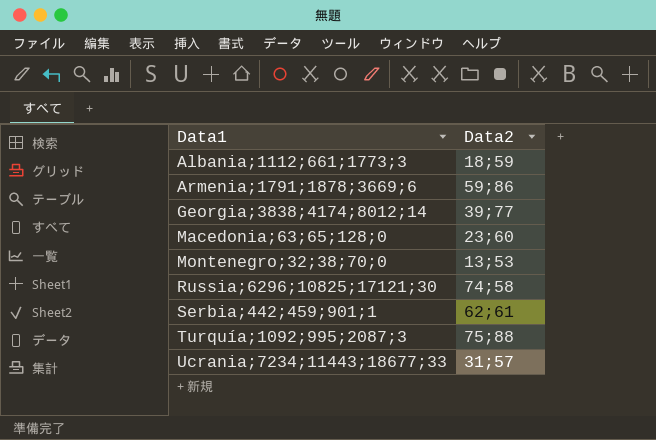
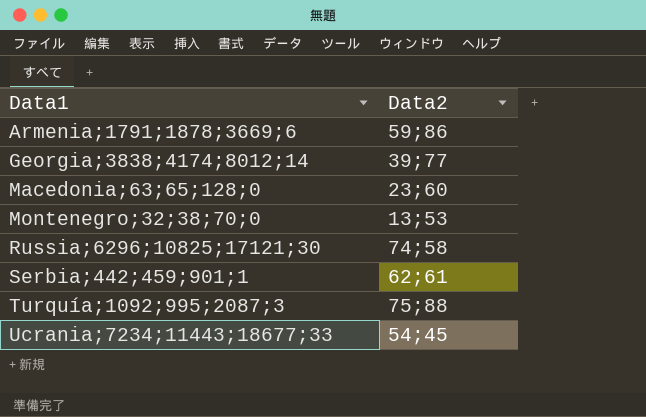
row Albania;1112;661;1773;3: 18;59 -> none
Ucrania;7234;11443;18677;33 | Data2: 31;57 -> 54;45

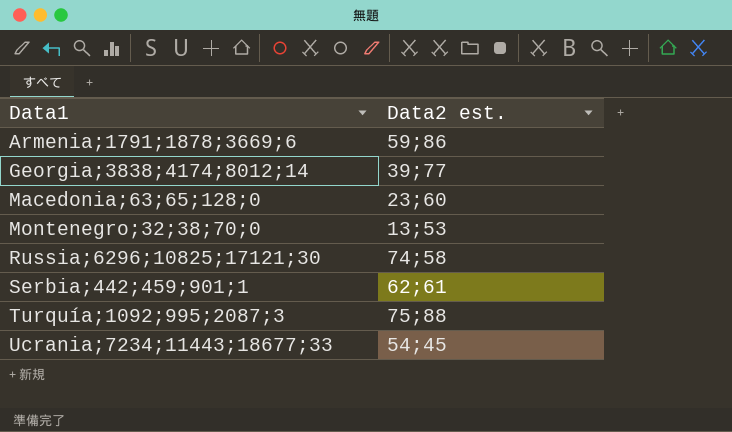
column name: Data2 -> Data2 est.

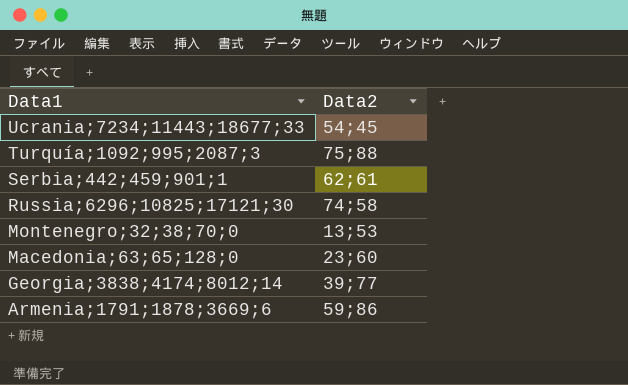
row order: Data1 ascending -> Data1 descending
column name: Data2 est. -> Data2

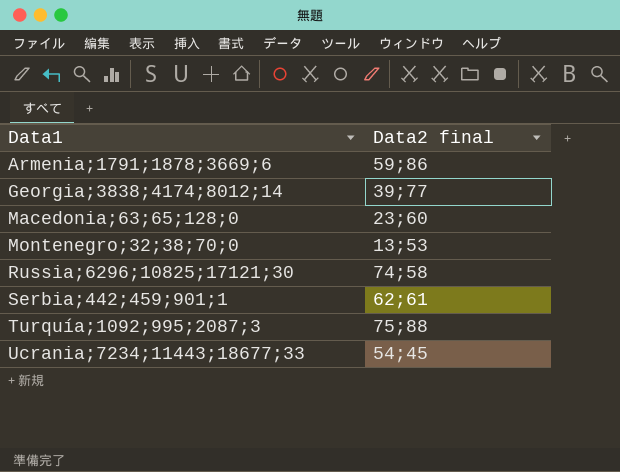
row order: Data1 descending -> Data1 ascending
column name: Data2 -> Data2 final

